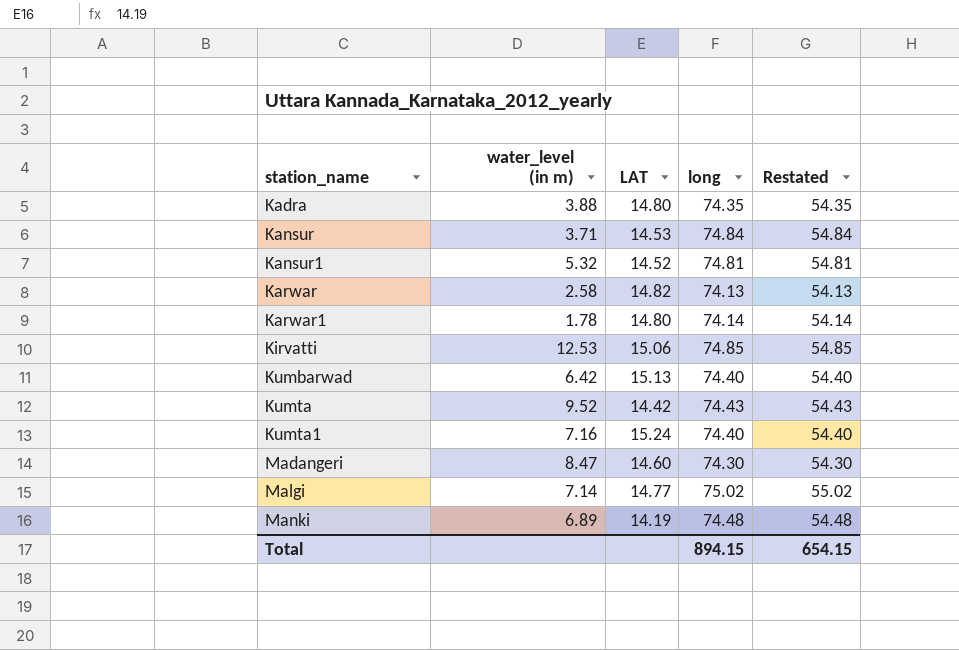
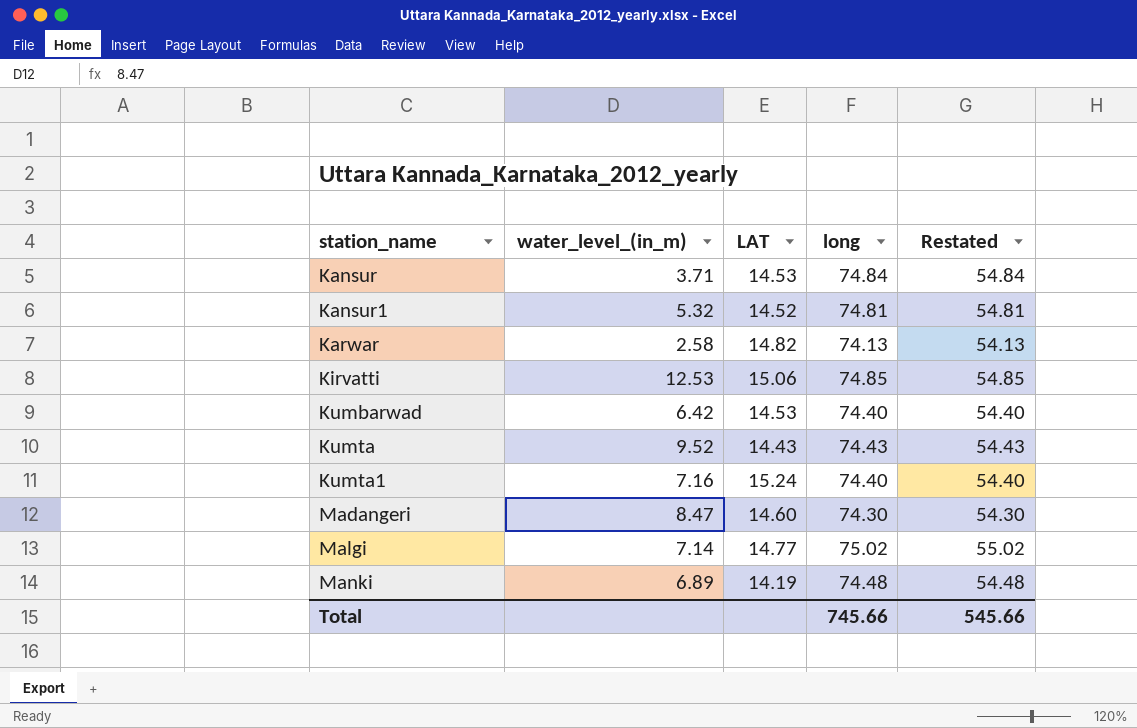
column name: water_level (in m) -> water_level_(in_m)
row Kadra: 3.88 | 14.80 | 74.35 | 54.35 -> none
row Karwar1: 1.78 | 14.80 | 74.14 | 54.14 -> none
Kumbarwad | LAT: 15.13 -> 14.53
Kumta | LAT: 14.42 -> 14.43
Total | long: 894.15 -> 745.66
Total | Restated: 654.15 -> 545.66

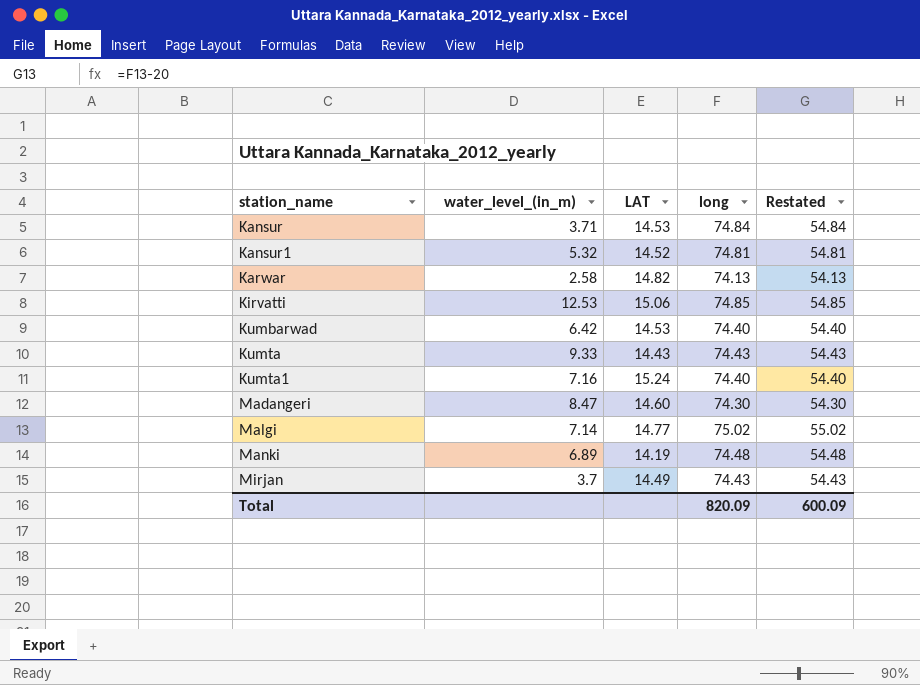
Kumta | water_level_(in_m): 9.52 -> 9.33
row Mirjan: none -> 3.7 | 14.49 | 74.43 | 54.43
Total | long: 745.66 -> 820.09
Total | Restated: 545.66 -> 600.09

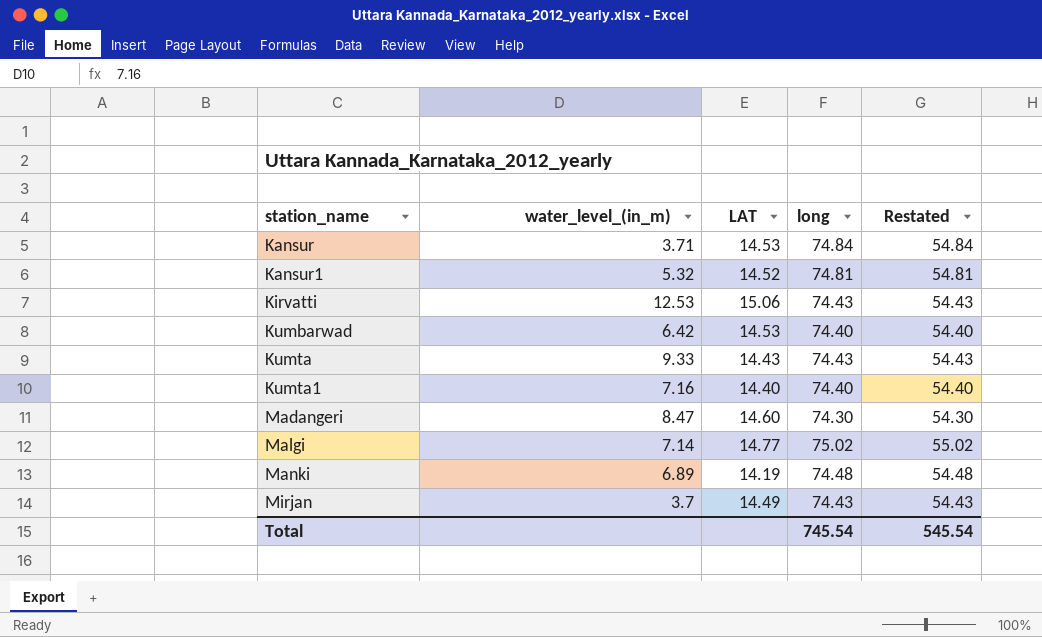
row Karwar: 2.58 | 14.82 | 74.13 | 54.13 -> none
Kirvatti | long: 74.85 -> 74.43
Kirvatti | Restated: 54.85 -> 54.43
Kumta1 | LAT: 15.24 -> 14.40
Total | long: 820.09 -> 745.54
Total | Restated: 600.09 -> 545.54

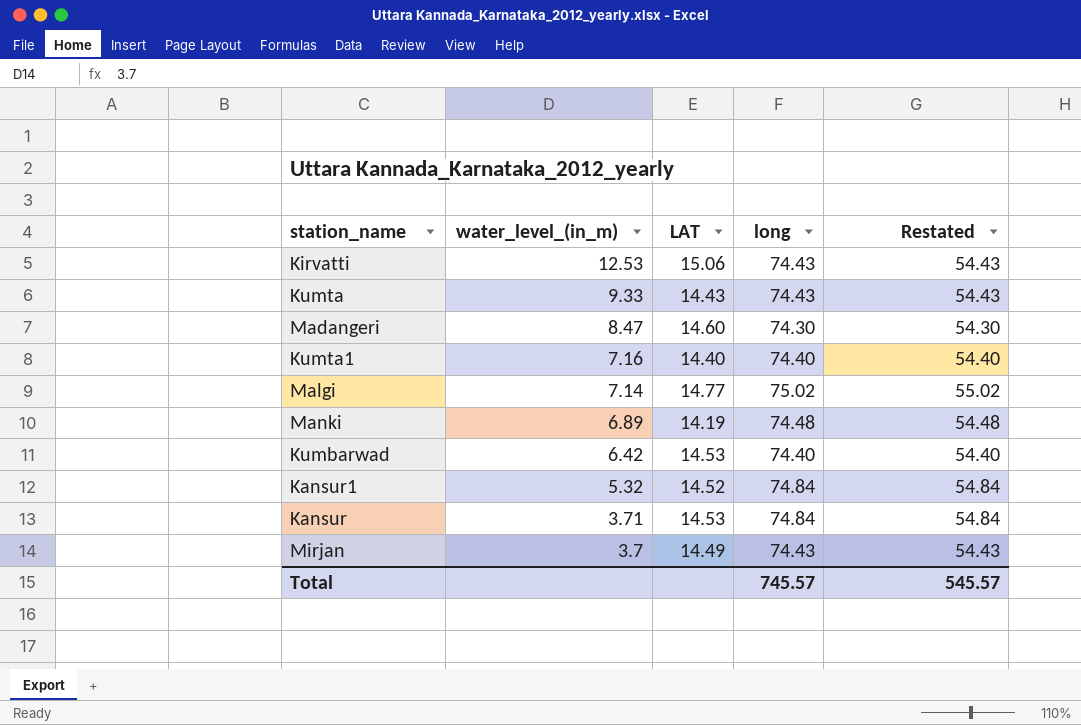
row order: station_name ascending -> water_level_(in_m) descending
Kansur1 | long: 74.81 -> 74.84
Kansur1 | Restated: 54.81 -> 54.84
Total | long: 745.54 -> 745.57
Total | Restated: 545.54 -> 545.57

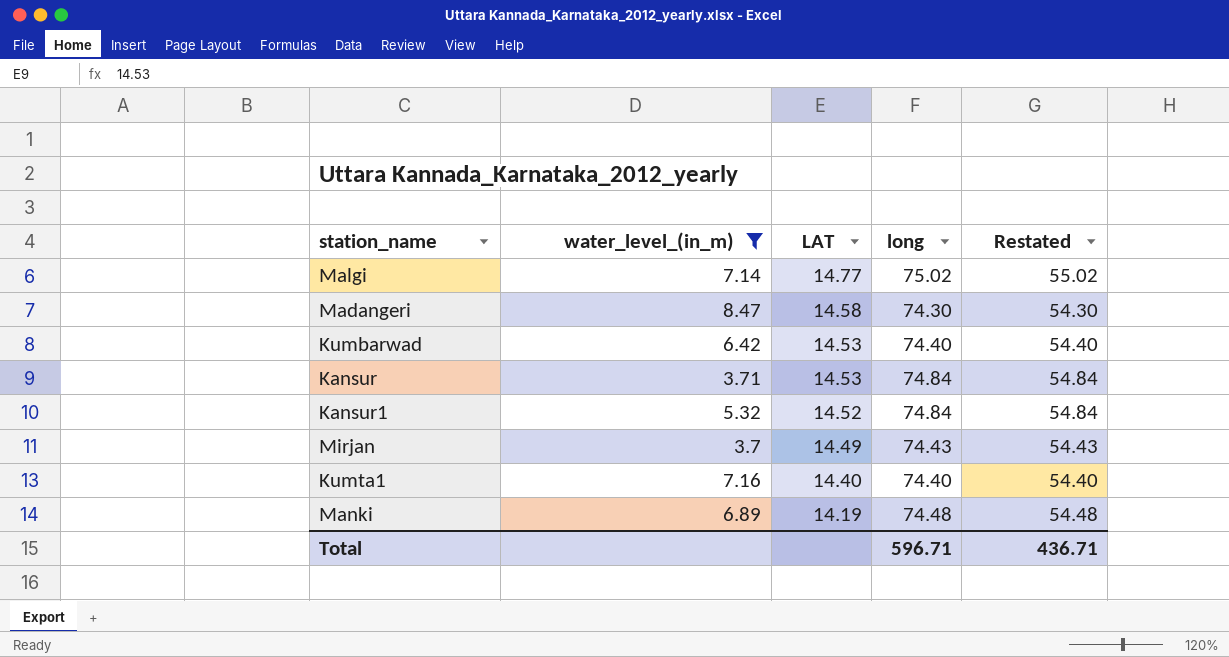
filter: none -> water_level_(in_m) <= 8.47
row order: water_level_(in_m) descending -> LAT descending
Madangeri | LAT: 14.60 -> 14.58
Total | long: 745.57 -> 596.71
Total | Restated: 545.57 -> 436.71

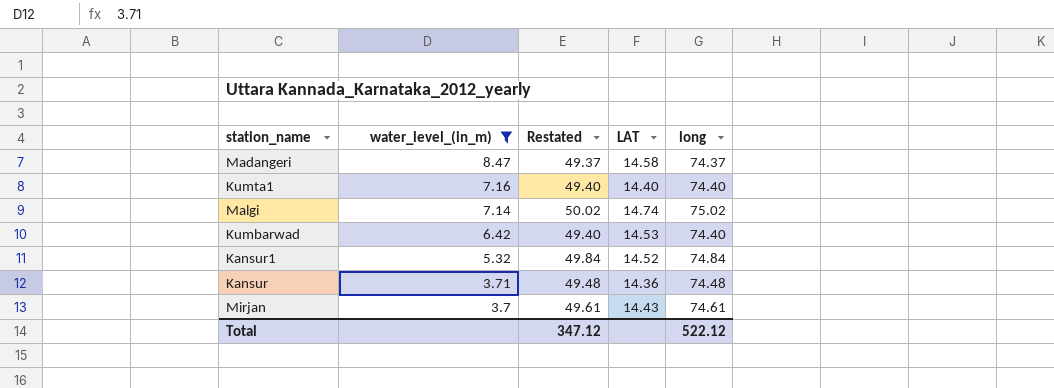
row order: LAT descending -> water_level_(in_m) descending
column Restated | formula: [long] - 20 -> [long] - 25
column Restated | position: 5 -> 3
row Manki: 6.89 | 14.19 | 74.48 | 54.48 -> none
Madangeri | long: 74.30 -> 74.37
Malgi | LAT: 14.77 -> 14.74
Kansur | LAT: 14.53 -> 14.36
Kansur | long: 74.84 -> 74.48
Mirjan | LAT: 14.49 -> 14.43
Mirjan | long: 74.43 -> 74.61
Total | Restated: 436.71 -> 347.12
Total | long: 596.71 -> 522.12

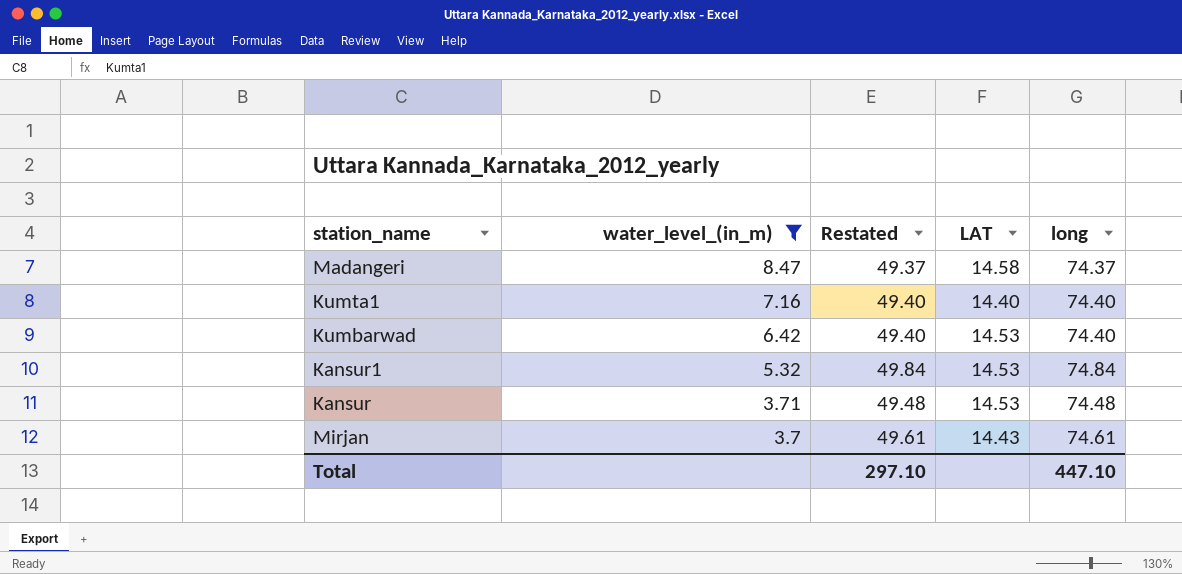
row Malgi: 7.14 | 50.02 | 14.74 | 75.02 -> none
Kansur1 | LAT: 14.52 -> 14.53
Kansur | LAT: 14.36 -> 14.53
Total | Restated: 347.12 -> 297.10
Total | long: 522.12 -> 447.10

